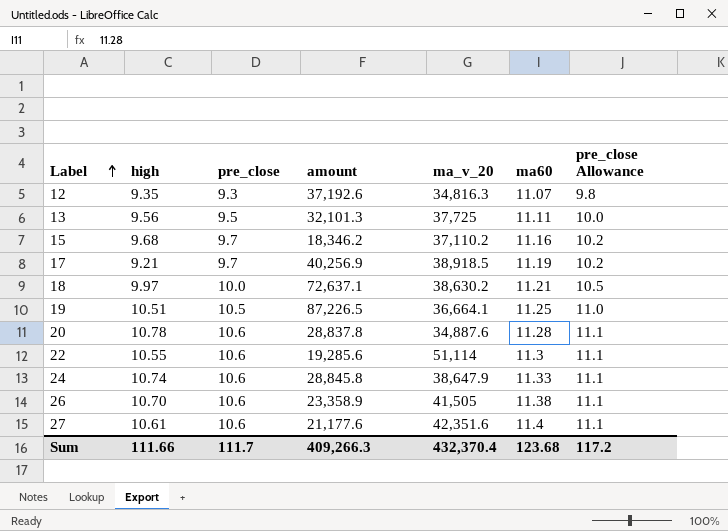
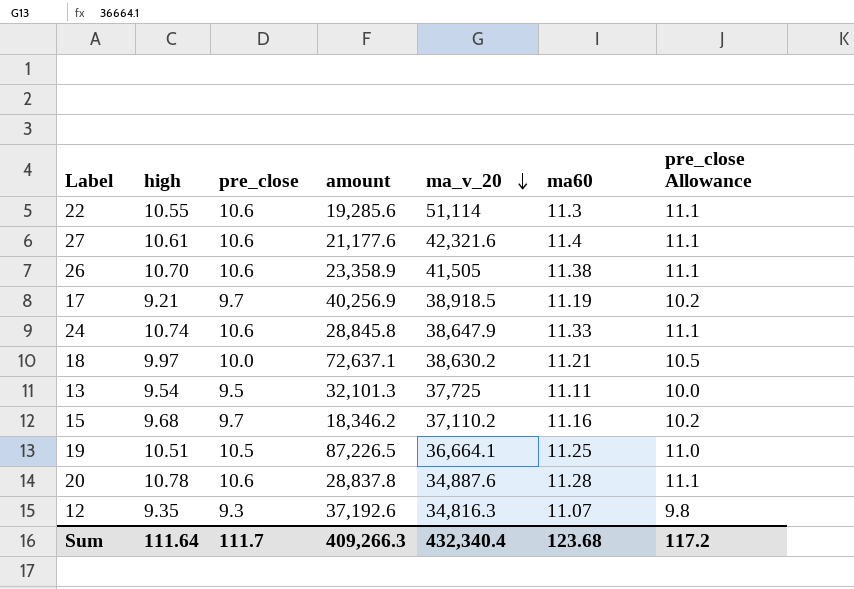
row order: Label ascending -> ma_v_20 descending
27 | ma_v_20: 42,351.6 -> 42,321.6
13 | high: 9.56 -> 9.54
Sum | high: 111.66 -> 111.64
Sum | ma_v_20: 432,370.4 -> 432,340.4

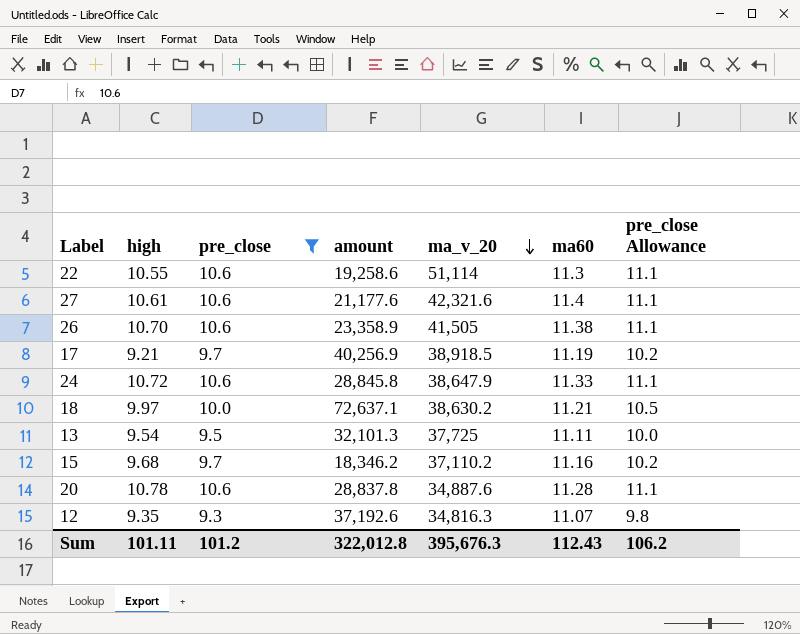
filter: none -> pre_close != 10.5
22 | amount: 19,285.6 -> 19,258.6
24 | high: 10.74 -> 10.72
Sum | high: 111.64 -> 101.11
Sum | pre_close: 111.7 -> 101.2
Sum | amount: 409,266.3 -> 322,012.8
Sum | ma_v_20: 432,340.4 -> 395,676.3
Sum | ma60: 123.68 -> 112.43
Sum | pre_close Allowance: 117.2 -> 106.2

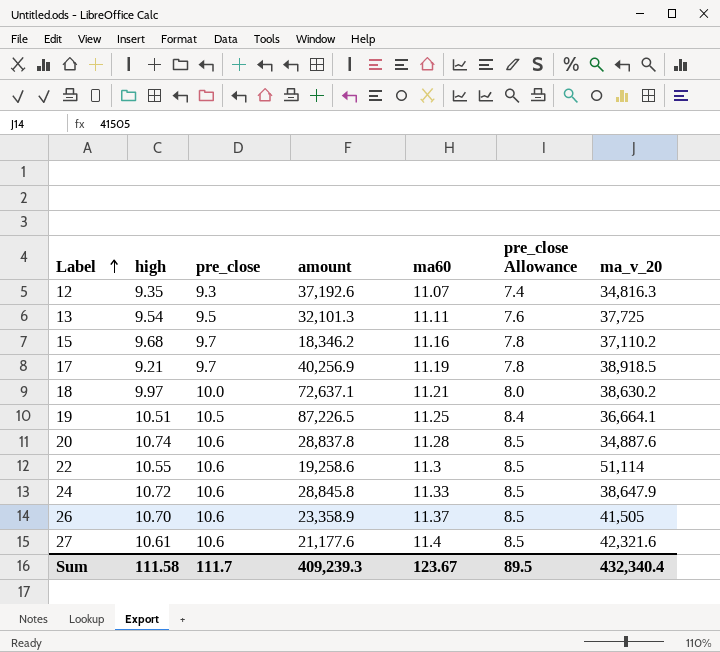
filter: pre_close != 10.5 -> none
row order: ma_v_20 descending -> Label ascending
column pre_close Allowance | formula: [pre_close] * 1.05 -> [pre_close] * 0.8
column ma_v_20 | position: 5 -> 7
20 | high: 10.78 -> 10.74
26 | ma60: 11.38 -> 11.37
Sum | high: 101.11 -> 111.58
Sum | pre_close: 101.2 -> 111.7
Sum | amount: 322,012.8 -> 409,239.3
Sum | ma60: 112.43 -> 123.67
Sum | pre_close Allowance: 106.2 -> 89.5
Sum | ma_v_20: 395,676.3 -> 432,340.4

